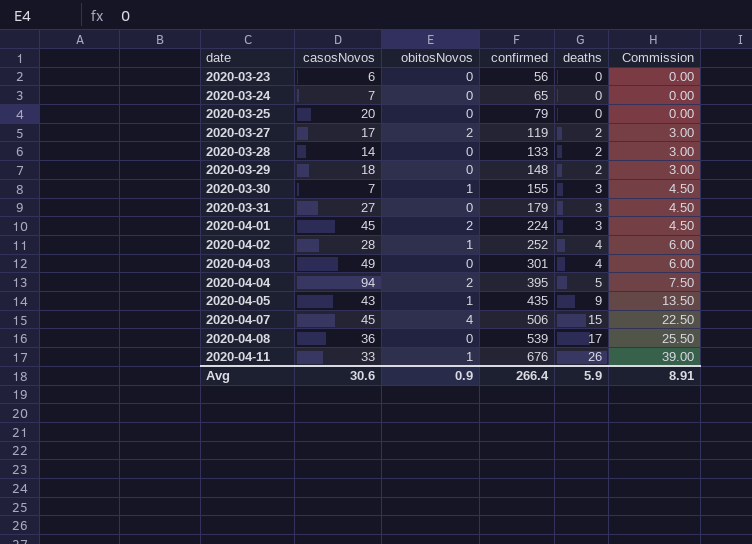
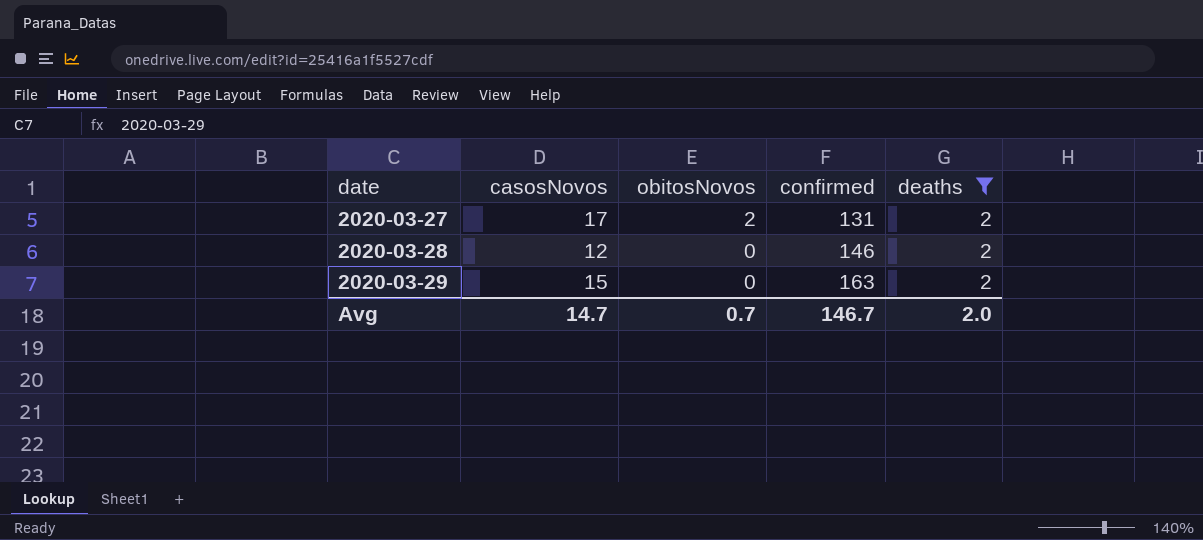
filter: none -> deaths = 2
column Commission | formula: [deaths] * 1.5 -> none
2020-03-27 | confirmed: 119 -> 131
2020-03-28 | casosNovos: 14 -> 12
2020-03-28 | confirmed: 133 -> 146
2020-03-29 | casosNovos: 18 -> 15
2020-03-29 | confirmed: 148 -> 163
Avg | casosNovos: 30.6 -> 14.7
Avg | obitosNovos: 0.9 -> 0.7
Avg | confirmed: 266.4 -> 146.7
Avg | deaths: 5.9 -> 2.0

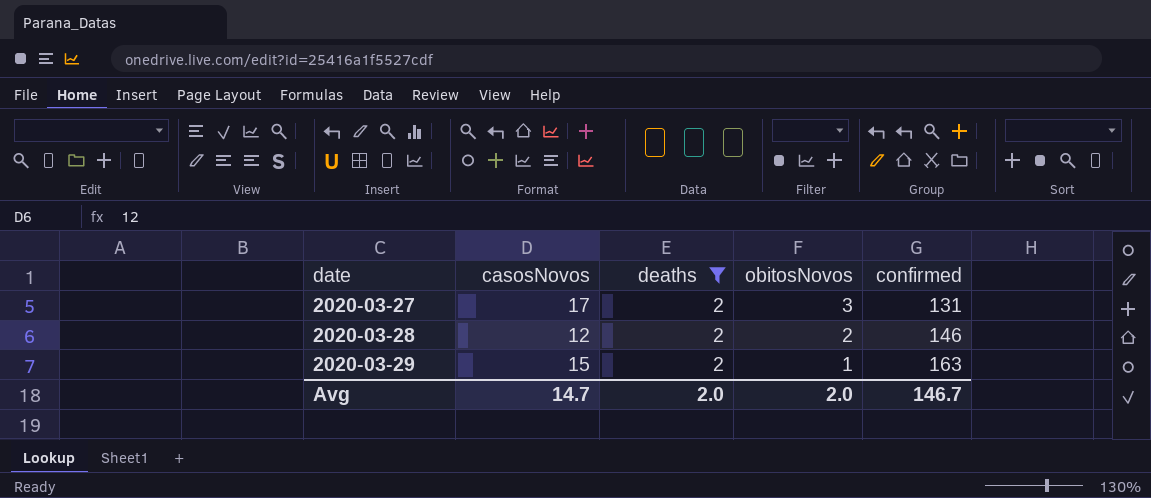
column deaths | position: 5 -> 3
2020-03-27 | obitosNovos: 2 -> 3
2020-03-28 | obitosNovos: 0 -> 2
2020-03-29 | obitosNovos: 0 -> 1
Avg | obitosNovos: 0.7 -> 2.0

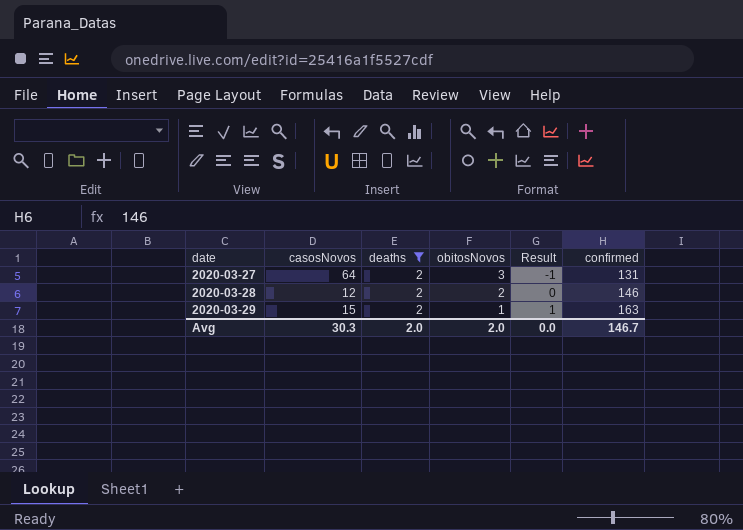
column Result | formula: none -> [deaths] - [obitosNovos]
2020-03-27 | casosNovos: 17 -> 64
Avg | casosNovos: 14.7 -> 30.3

